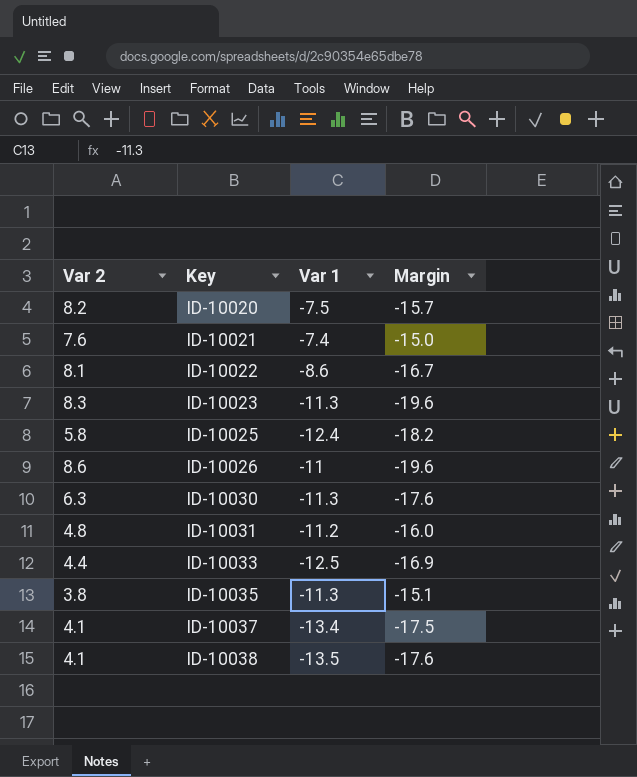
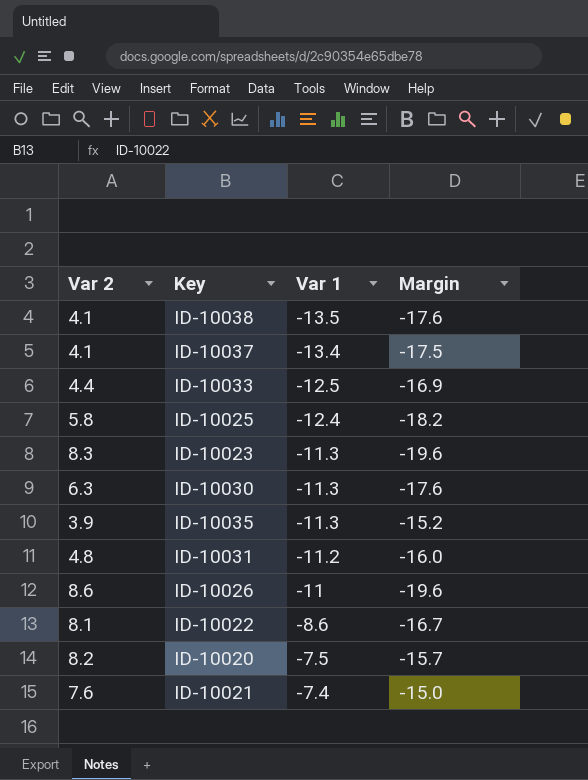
row order: Key ascending -> Var 1 ascending
ID-10035 | Var 2: 3.8 -> 3.9
ID-10035 | Margin: -15.1 -> -15.2

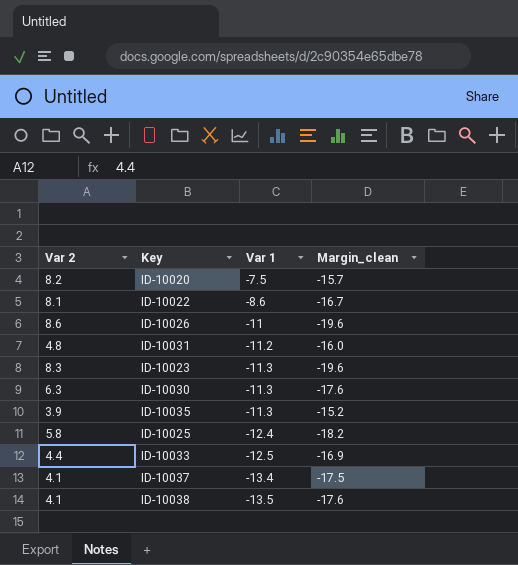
row order: Var 1 ascending -> Var 1 descending
column name: Margin -> Margin_clean
row ID-10021: 7.6 | -7.4 | -15.0 -> none

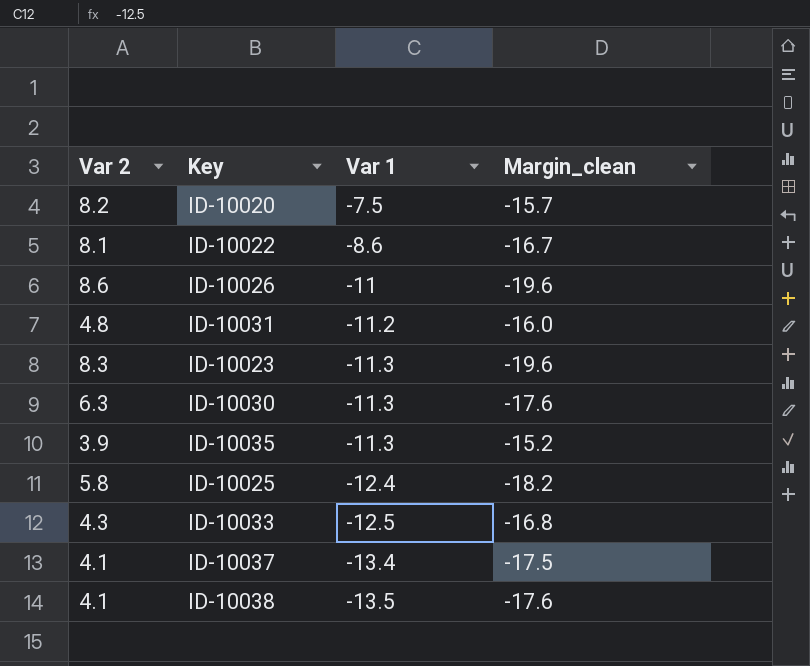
ID-10033 | Var 2: 4.4 -> 4.3
ID-10033 | Margin_clean: -16.9 -> -16.8

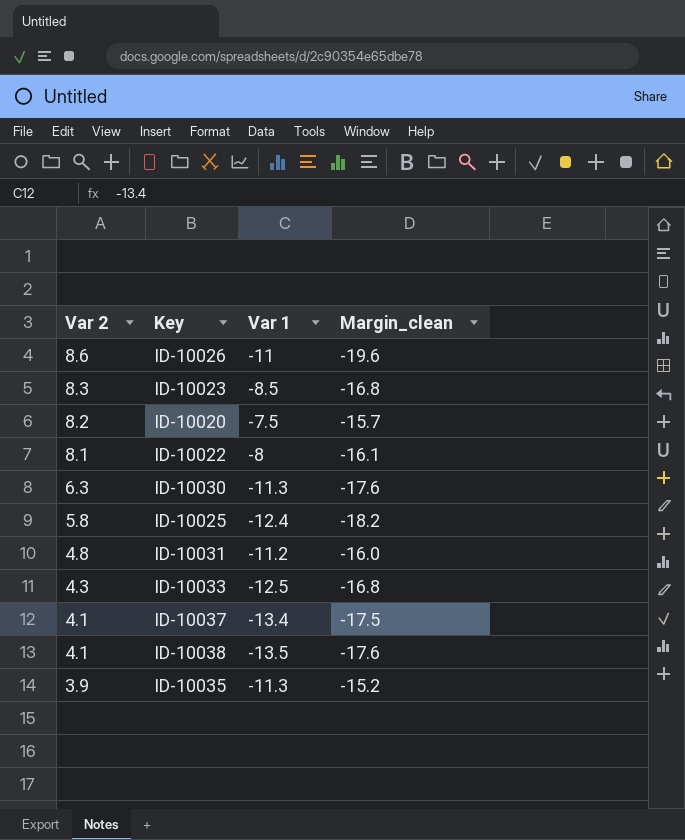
row order: Var 1 descending -> Var 2 descending
ID-10023 | Var 1: -11.3 -> -8.5
ID-10023 | Margin_clean: -19.6 -> -16.8
ID-10022 | Var 1: -8.6 -> -8
ID-10022 | Margin_clean: -16.7 -> -16.1

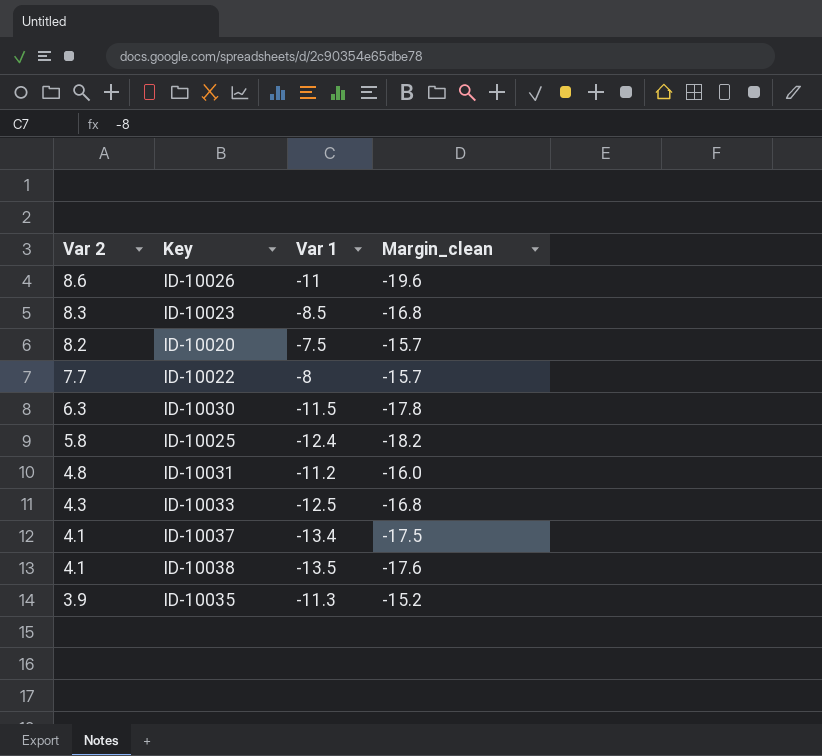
ID-10022 | Var 2: 8.1 -> 7.7
ID-10022 | Margin_clean: -16.1 -> -15.7
ID-10030 | Var 1: -11.3 -> -11.5
ID-10030 | Margin_clean: -17.6 -> -17.8

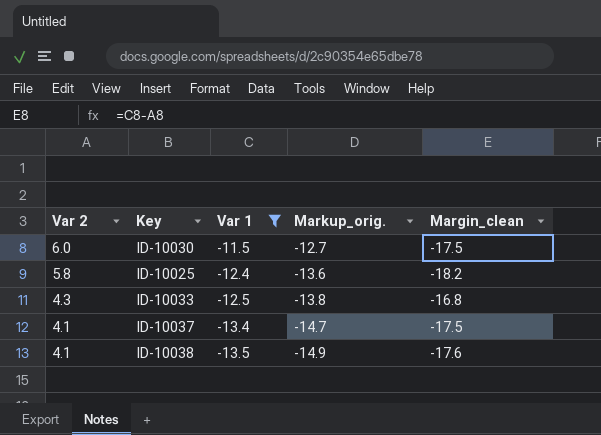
filter: none -> Var 1 <= -11.5
column Markup_orig. | formula: none -> [Var 1] * 1.1
ID-10030 | Var 2: 6.3 -> 6.0
ID-10030 | Margin_clean: -17.8 -> -17.5

